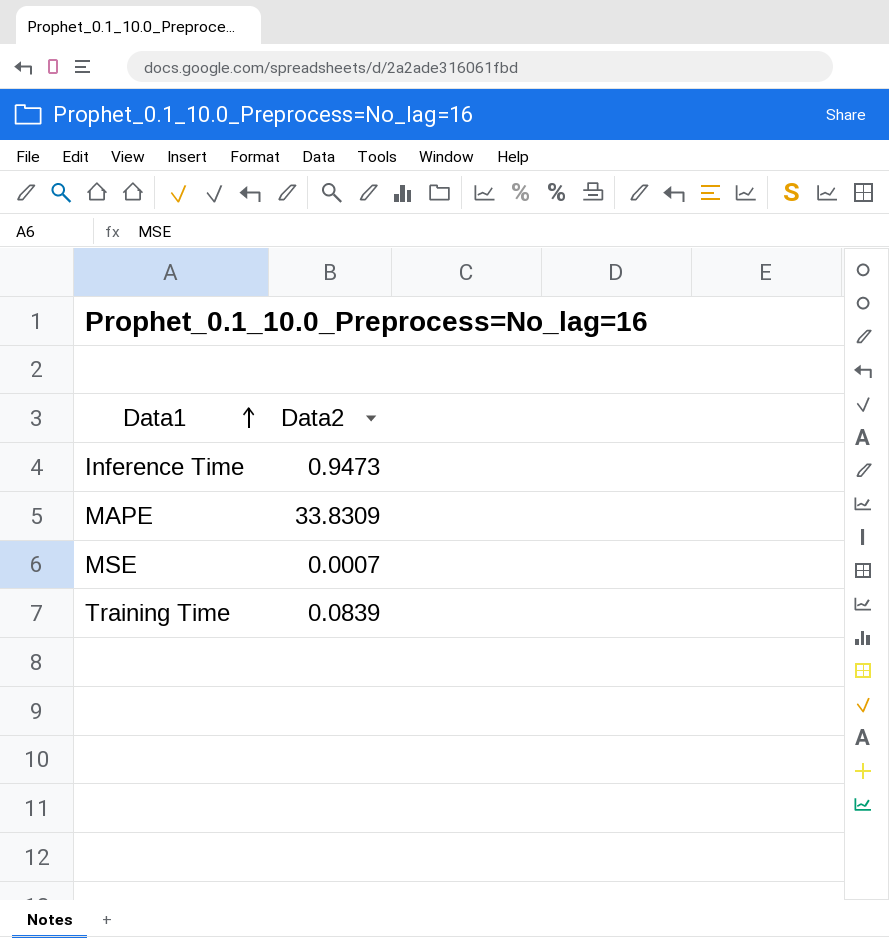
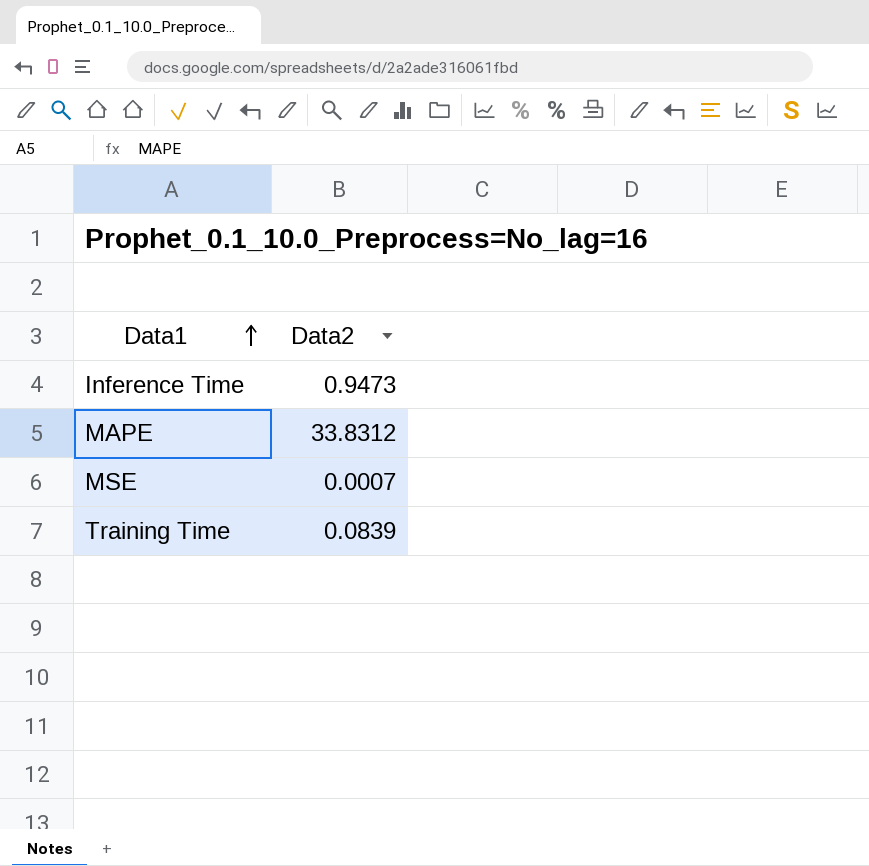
MAPE | Data2: 33.8309 -> 33.8312

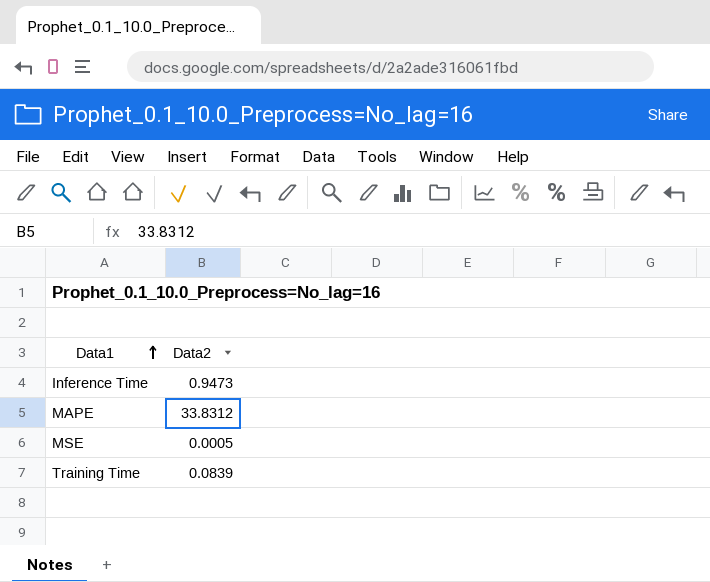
MSE | Data2: 0.0007 -> 0.0005

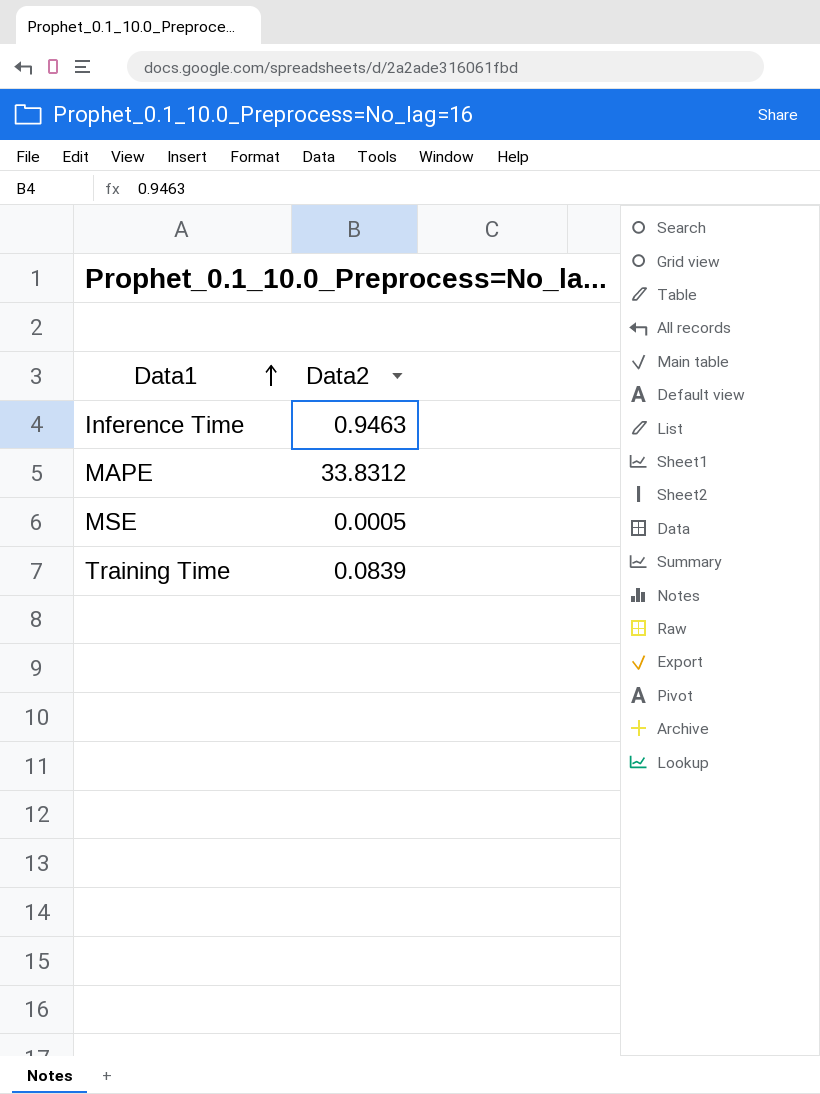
Inference Time | Data2: 0.9473 -> 0.9463

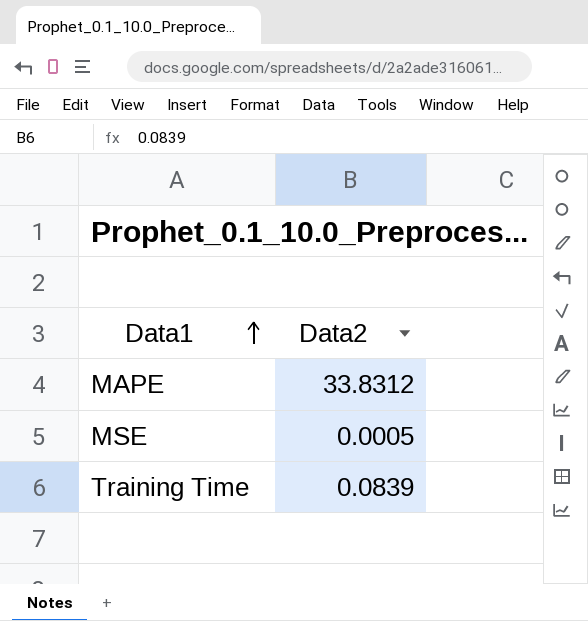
row Inference Time: 0.9463 -> none

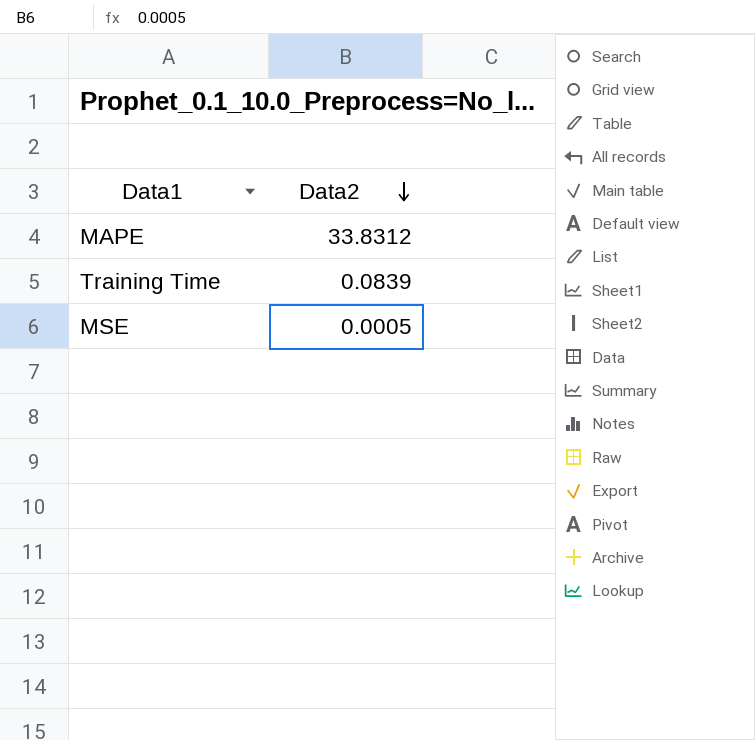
row order: Data1 ascending -> Data2 descending

